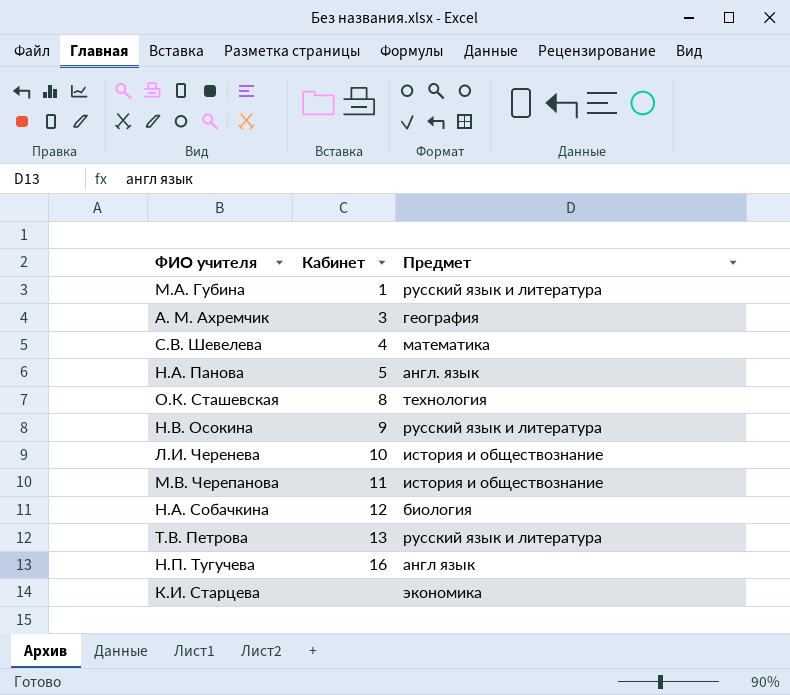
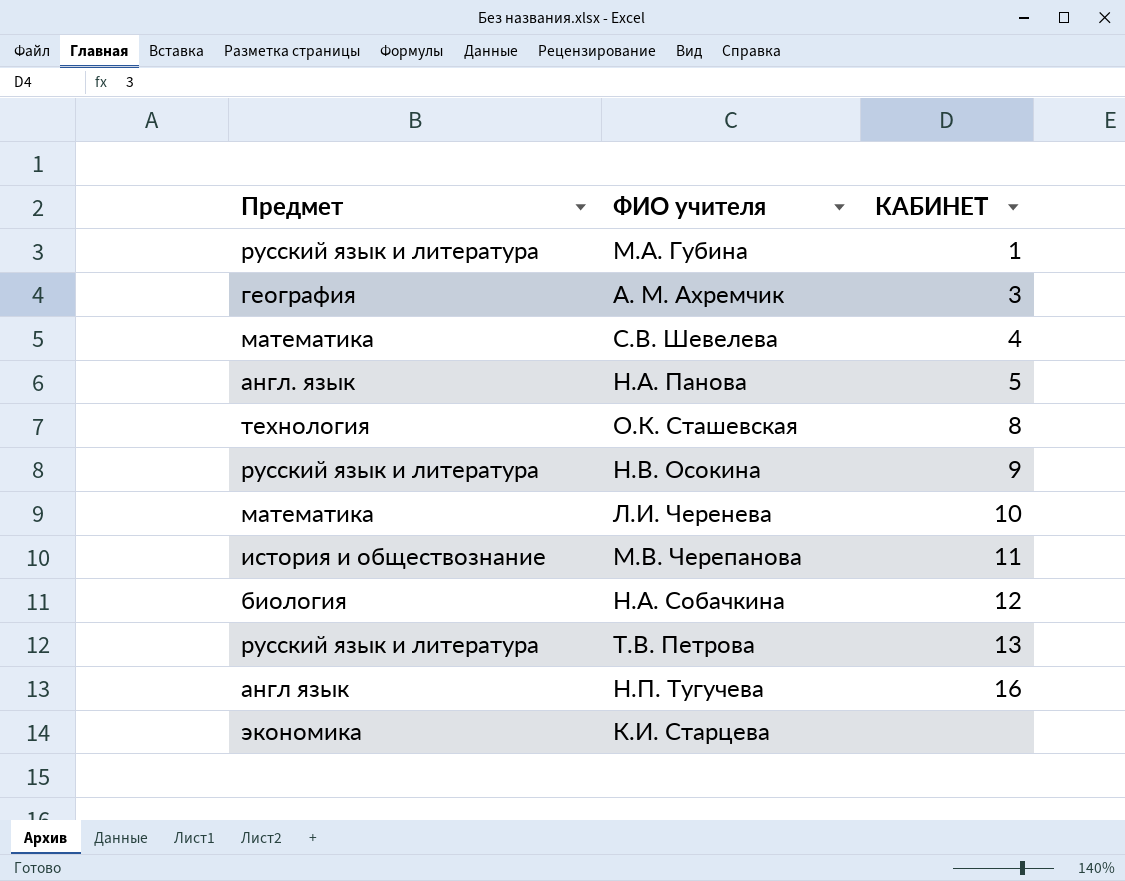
column Предмет | position: 3 -> 1
column name: Кабинет -> КАБИНЕТ
Л.И. Черенева | Предмет: история и обществознание -> математика

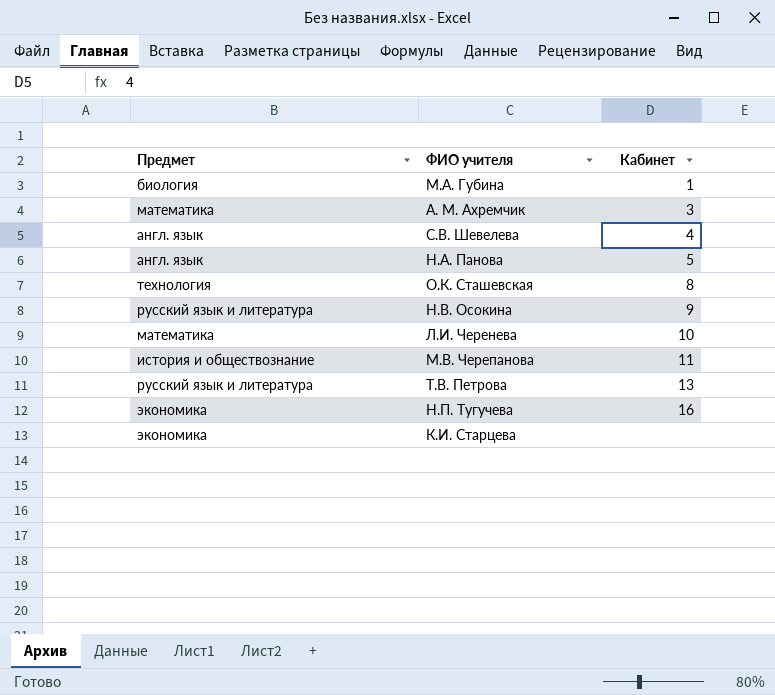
column name: КАБИНЕТ -> Кабинет
row Н.А. Собачкина: биология | 12 -> none
М.А. Губина | Предмет: русский язык и литература -> биология
А. М. Ахремчик | Предмет: география -> математика
С.В. Шевелева | Предмет: математика -> англ. язык
Н.П. Тугучева | Предмет: англ язык -> экономика

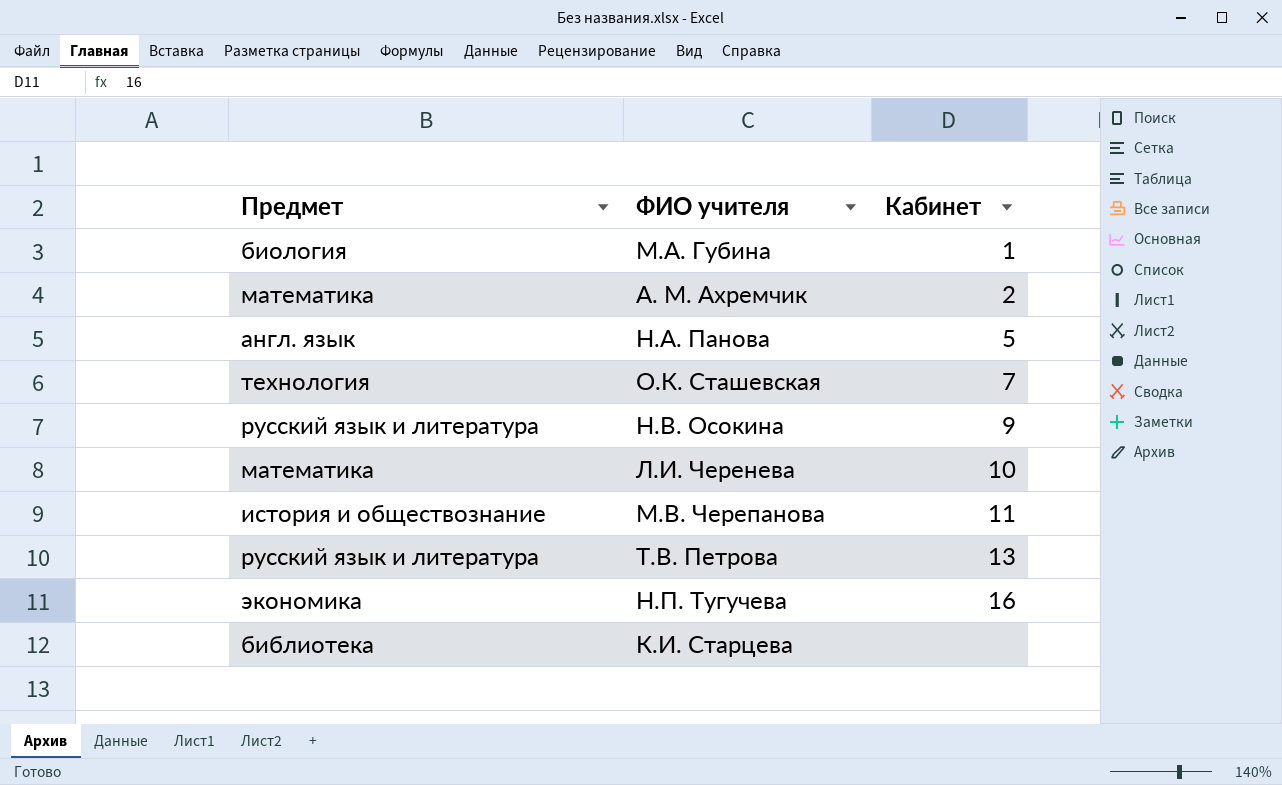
row С.В. Шевелева: англ. язык | 4 -> none
А. М. Ахремчик | Кабинет: 3 -> 2
О.К. Сташевская | Кабинет: 8 -> 7
К.И. Старцева | Предмет: экономика -> библиотека

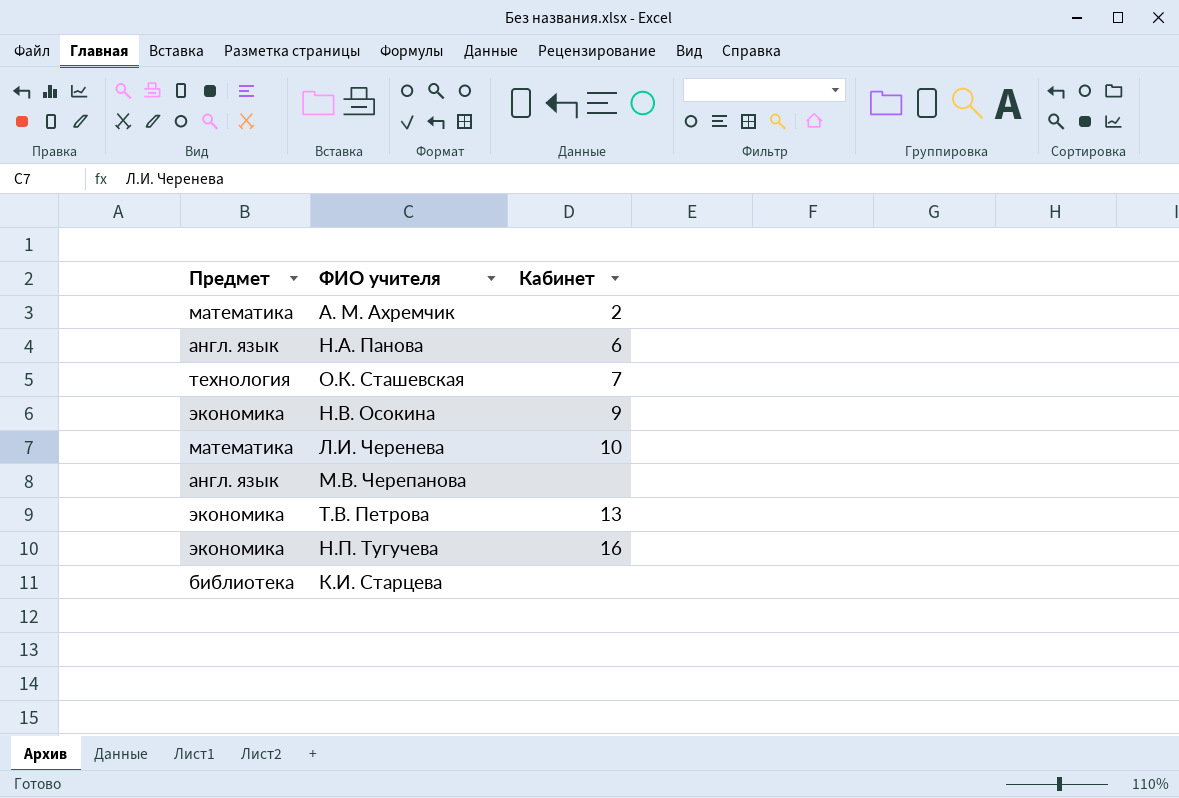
row М.А. Губина: биология | 1 -> none
Н.А. Панова | Кабинет: 5 -> 6
Н.В. Осокина | Предмет: русский язык и литература -> экономика
М.В. Черепанова | Предмет: история и обществознание -> англ. язык
М.В. Черепанова | Кабинет: 11 -> none
Т.В. Петрова | Предмет: русский язык и литература -> экономика

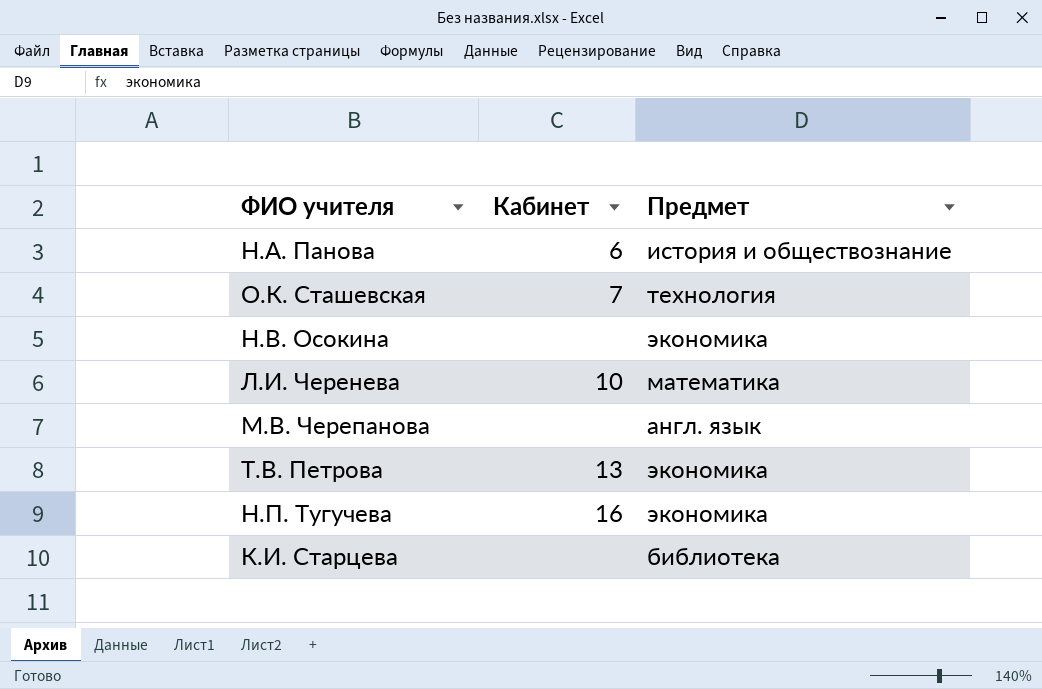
column Предмет | position: 1 -> 3
row А. М. Ахремчик: математика | 2 -> none
Н.А. Панова | Предмет: англ. язык -> история и обществознание
Н.В. Осокина | Кабинет: 9 -> none

